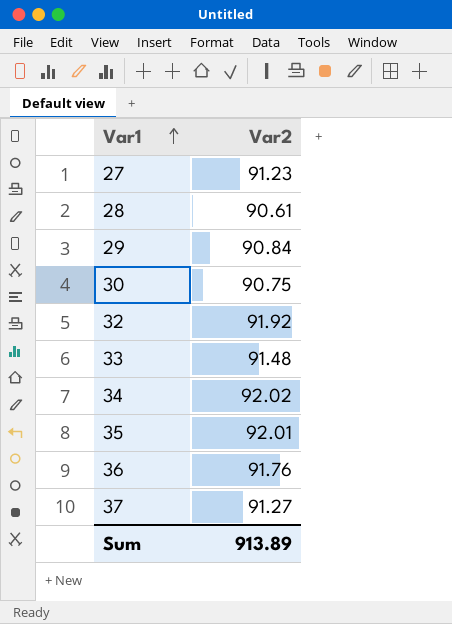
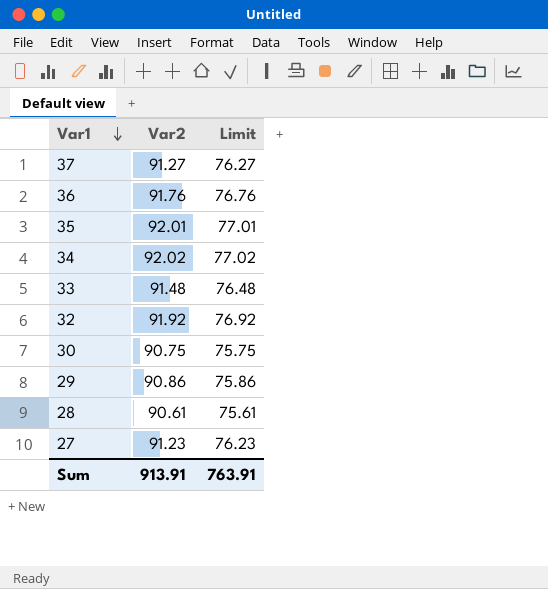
row order: Var1 ascending -> Var1 descending
column Limit | formula: none -> [Var2] - 15
29 | Var2: 90.84 -> 90.86
Sum | Var2: 913.89 -> 913.91

